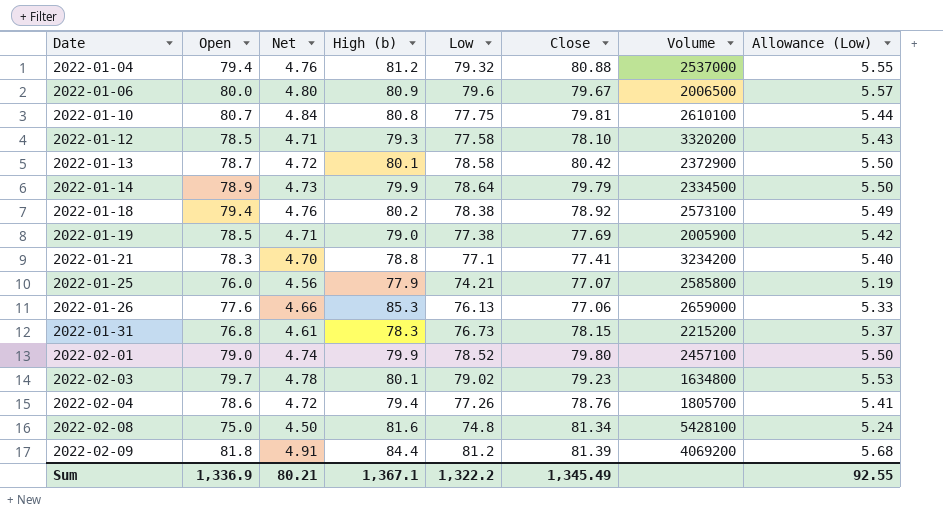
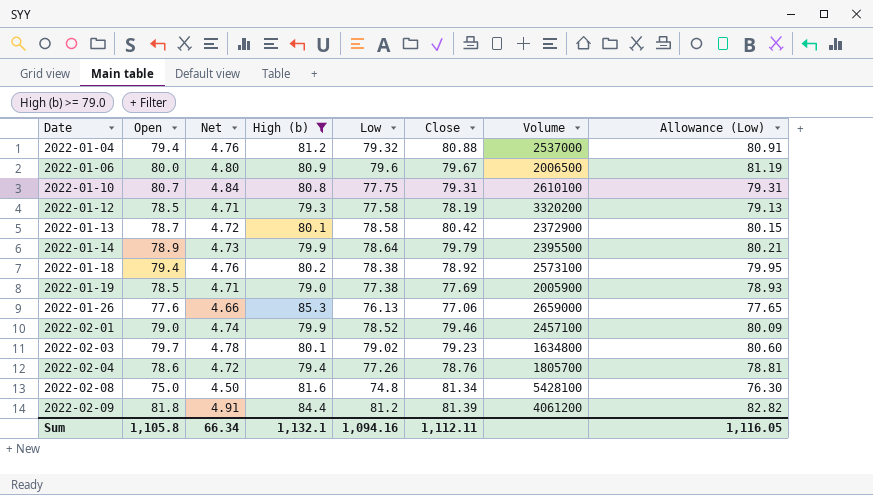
filter: none -> High (b) >= 79.0
column Allowance (Low) | formula: [Low] * 0.07 -> [Low] * 1.02
2022-01-10 | Close: 79.81 -> 79.31
2022-01-12 | Close: 78.10 -> 78.19
2022-01-14 | Volume: 2334500 -> 2395500
2022-02-01 | Close: 79.80 -> 79.46
2022-02-09 | Volume: 4069200 -> 4061200
Sum | Open: 1,336.9 -> 1,105.8
Sum | Net: 80.21 -> 66.34
Sum | High (b): 1,367.1 -> 1,132.1
Sum | Low: 1,322.2 -> 1,094.16
Sum | Close: 1,345.49 -> 1,112.11
Sum | Allowance (Low): 92.55 -> 1,116.05

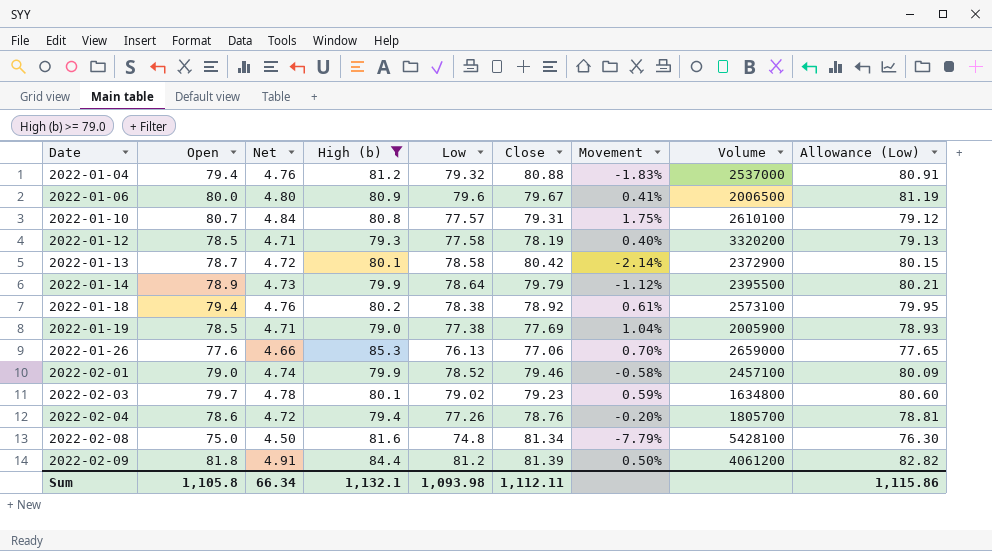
column Movement | formula: none -> ([Open] - [Close]) / [Close]
2022-01-10 | Low: 77.75 -> 77.57
2022-01-10 | Allowance (Low): 79.31 -> 79.12
Sum | Low: 1,094.16 -> 1,093.98
Sum | Allowance (Low): 1,116.05 -> 1,115.86

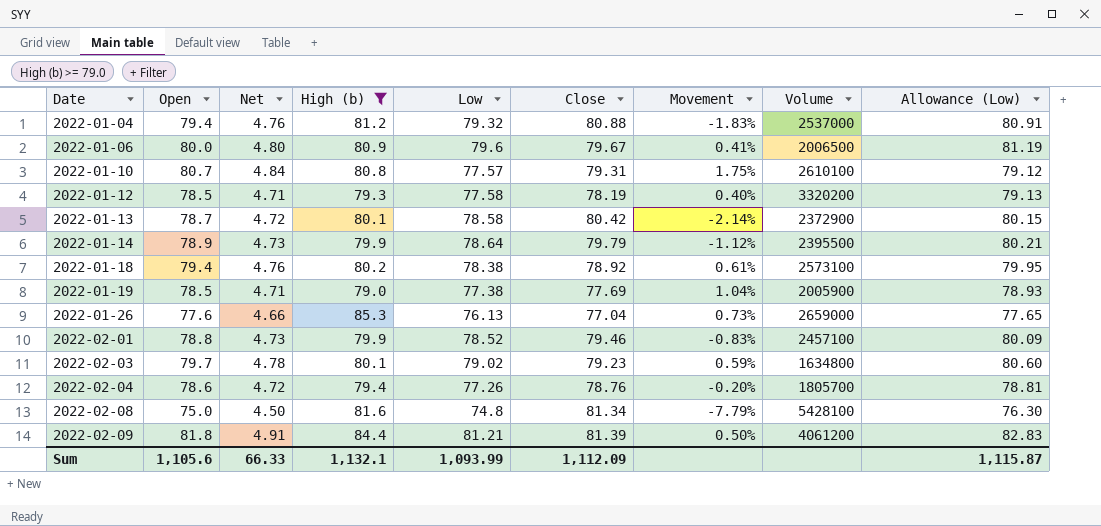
2022-01-26 | Close: 77.06 -> 77.04
2022-01-26 | Movement: 0.70% -> 0.73%
2022-02-01 | Open: 79.0 -> 78.8
2022-02-01 | Net: 4.74 -> 4.73
2022-02-01 | Movement: -0.58% -> -0.83%
2022-02-09 | Low: 81.2 -> 81.21
2022-02-09 | Allowance (Low): 82.82 -> 82.83
Sum | Open: 1,105.8 -> 1,105.6
Sum | Net: 66.34 -> 66.33
Sum | Low: 1,093.98 -> 1,093.99
Sum | Close: 1,112.11 -> 1,112.09
Sum | Allowance (Low): 1,115.86 -> 1,115.87

